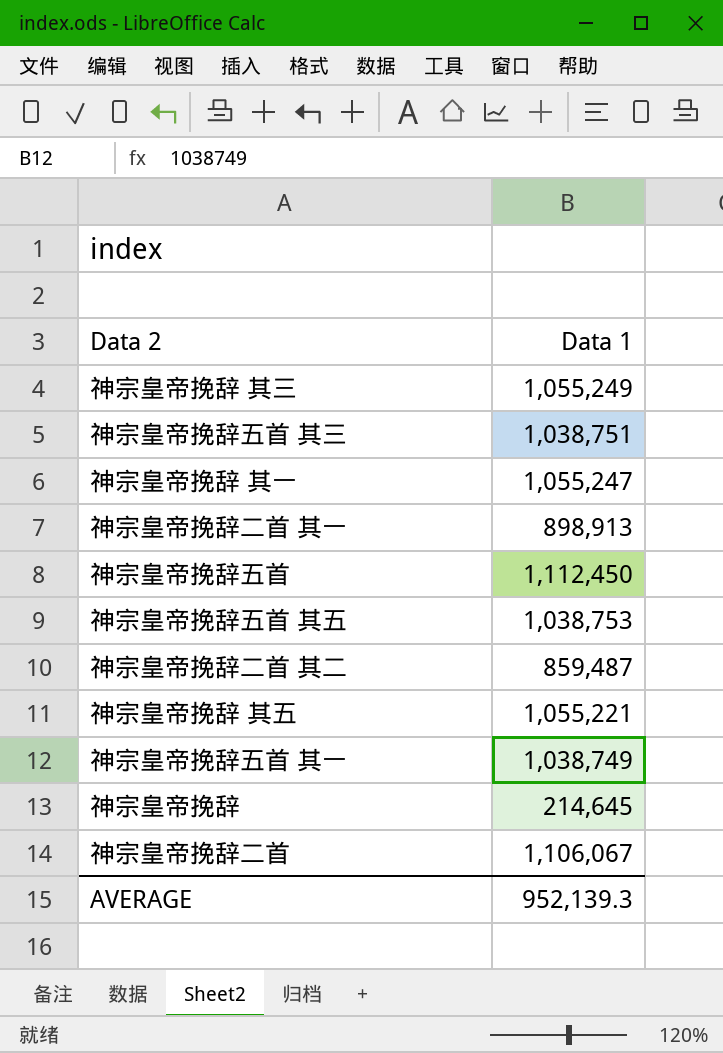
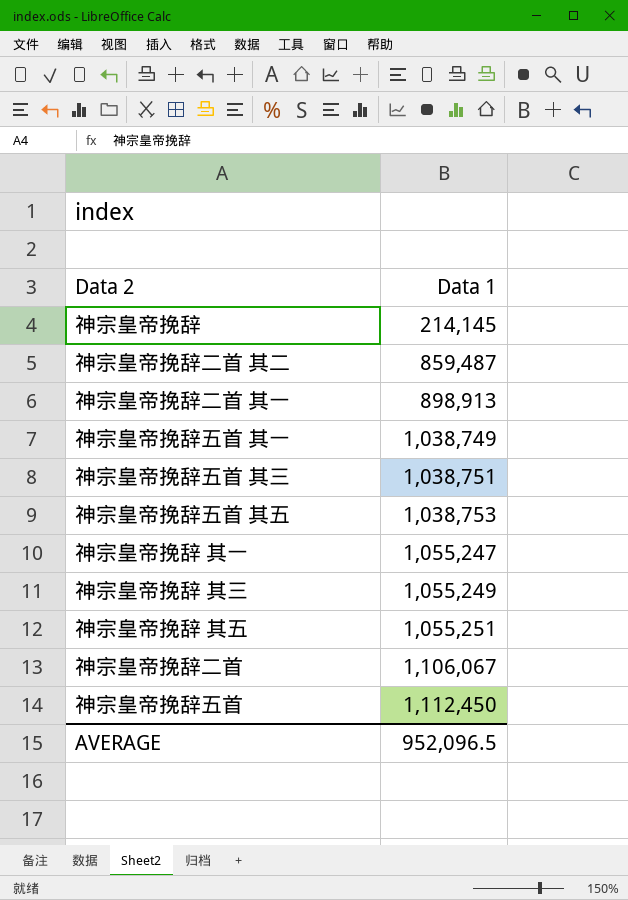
row order: none -> Data 1 ascending
神宗皇帝挽辞 | Data 1: 214,645 -> 214,145
神宗皇帝挽辞 其五 | Data 1: 1,055,221 -> 1,055,251
AVERAGE | Data 1: 952,139.3 -> 952,096.5

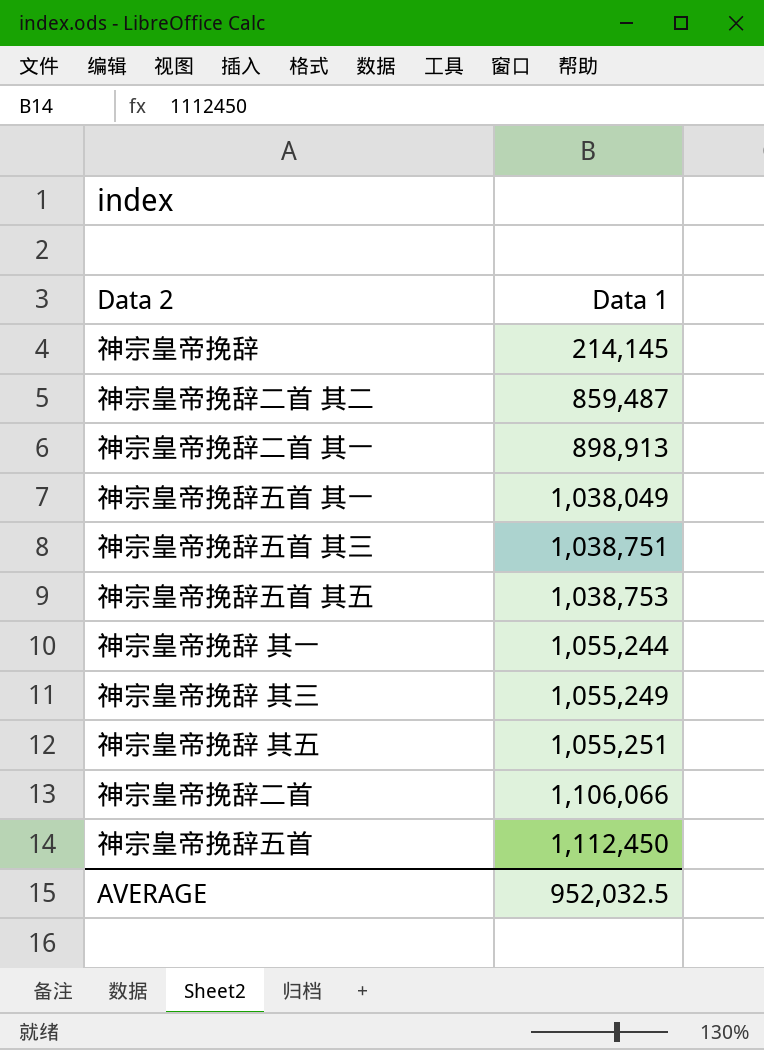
神宗皇帝挽辞五首 其一 | Data 1: 1,038,749 -> 1,038,049
神宗皇帝挽辞 其一 | Data 1: 1,055,247 -> 1,055,244
神宗皇帝挽辞二首 | Data 1: 1,106,067 -> 1,106,066
AVERAGE | Data 1: 952,096.5 -> 952,032.5

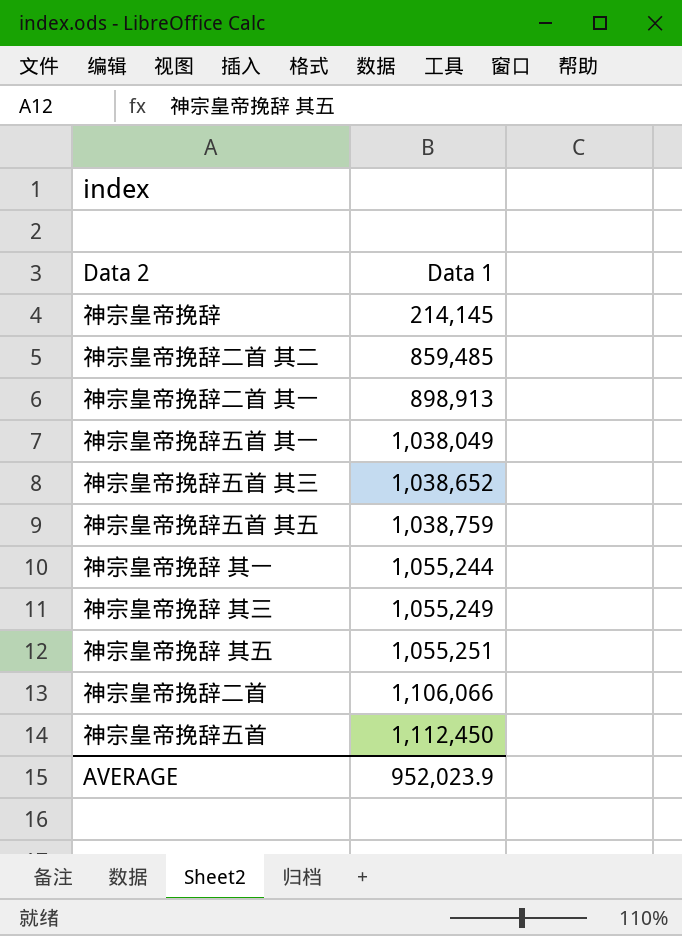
神宗皇帝挽辞二首 其二 | Data 1: 859,487 -> 859,485
神宗皇帝挽辞五首 其三 | Data 1: 1,038,751 -> 1,038,652
神宗皇帝挽辞五首 其五 | Data 1: 1,038,753 -> 1,038,759
AVERAGE | Data 1: 952,032.5 -> 952,023.9

